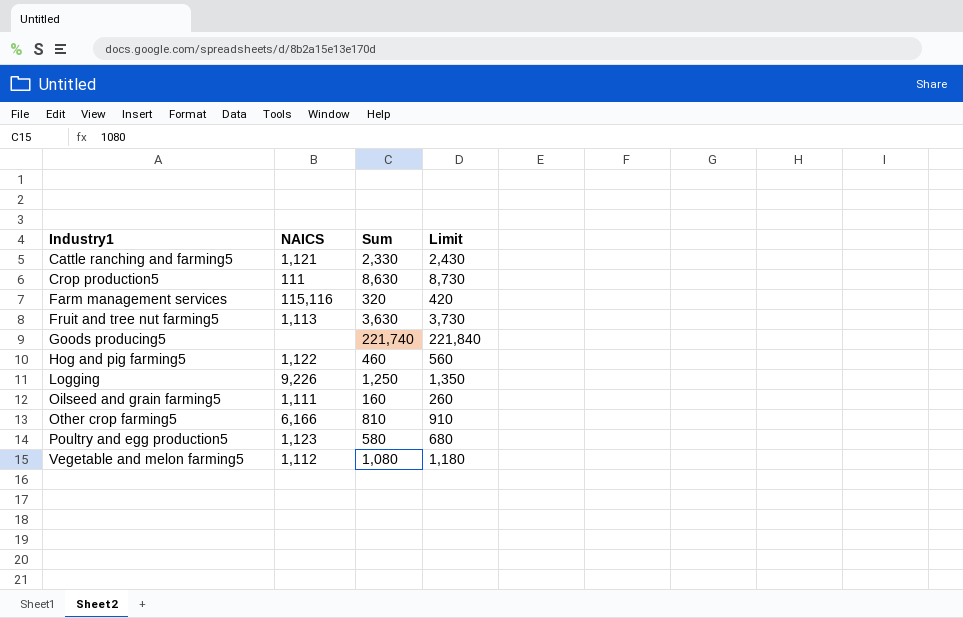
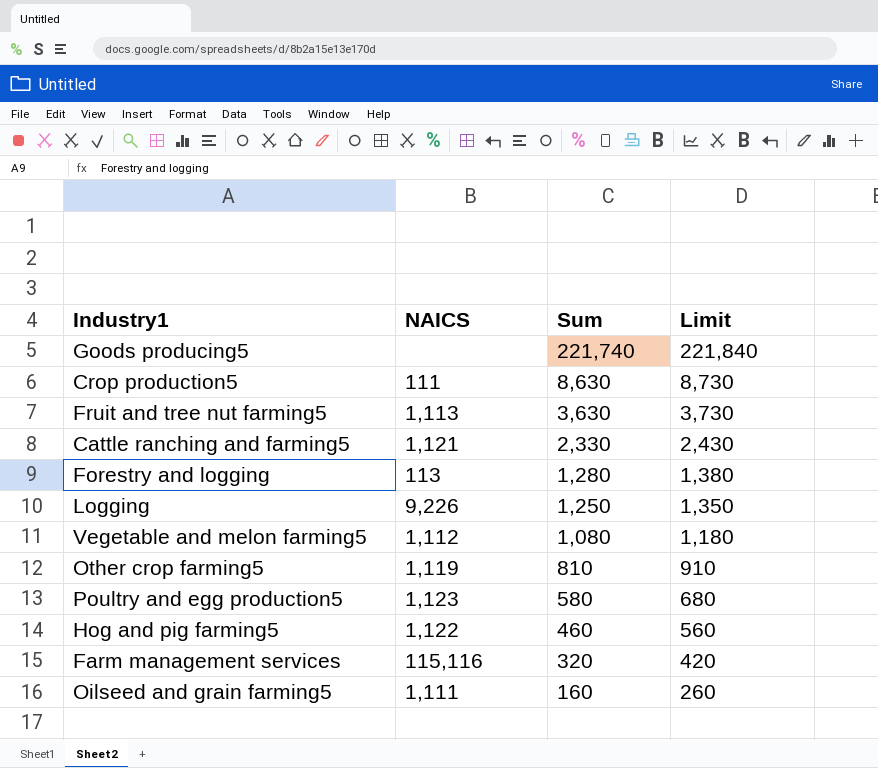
row order: Industry1 ascending -> Sum descending
row Forestry and logging: none -> 113 | 1,280 | 1,380
Other crop farming5 | NAICS: 6,166 -> 1,119

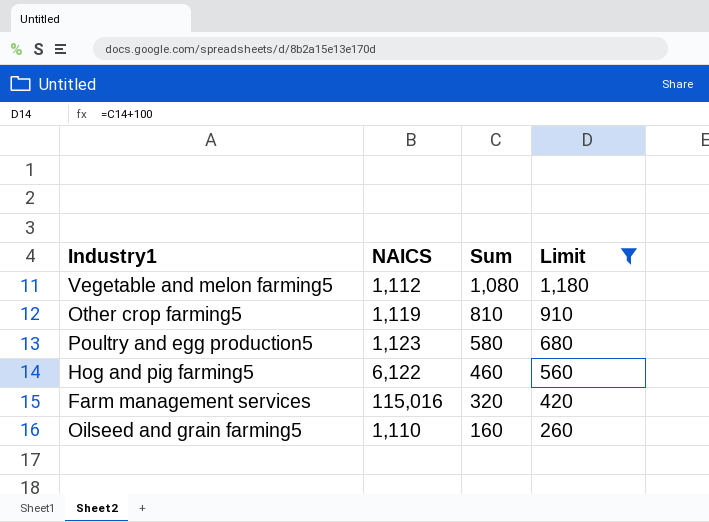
filter: none -> Limit <= 1,180
Hog and pig farming5 | NAICS: 1,122 -> 6,122
Farm management services | NAICS: 115,116 -> 115,016
Oilseed and grain farming5 | NAICS: 1,111 -> 1,110

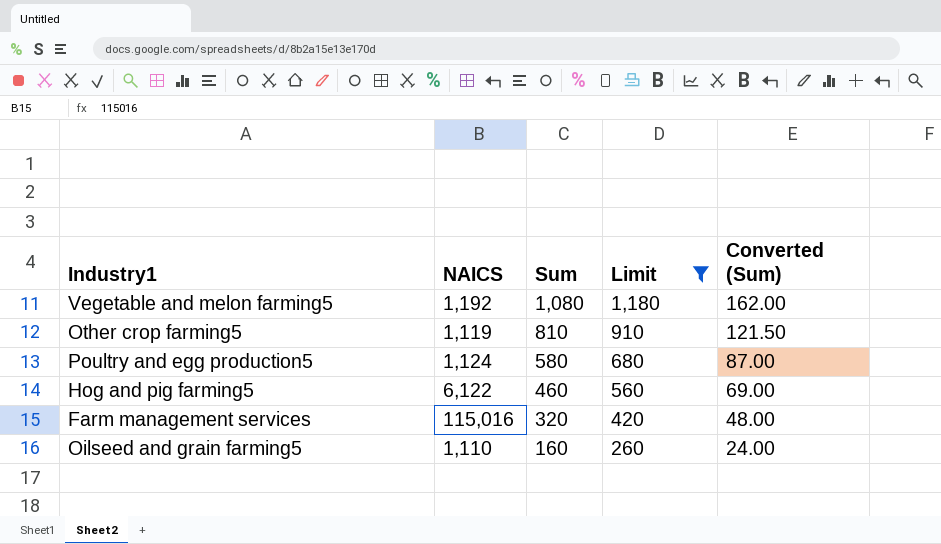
column Converted (Sum) | formula: none -> [Sum] * 0.15
Vegetable and melon farming5 | NAICS: 1,112 -> 1,192
Poultry and egg production5 | NAICS: 1,123 -> 1,124

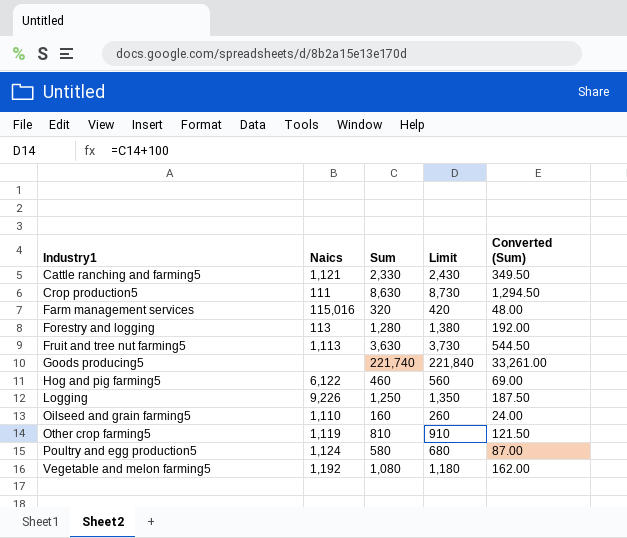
filter: Limit <= 1,180 -> none
row order: Sum descending -> Industry1 ascending
column name: NAICS -> Naics

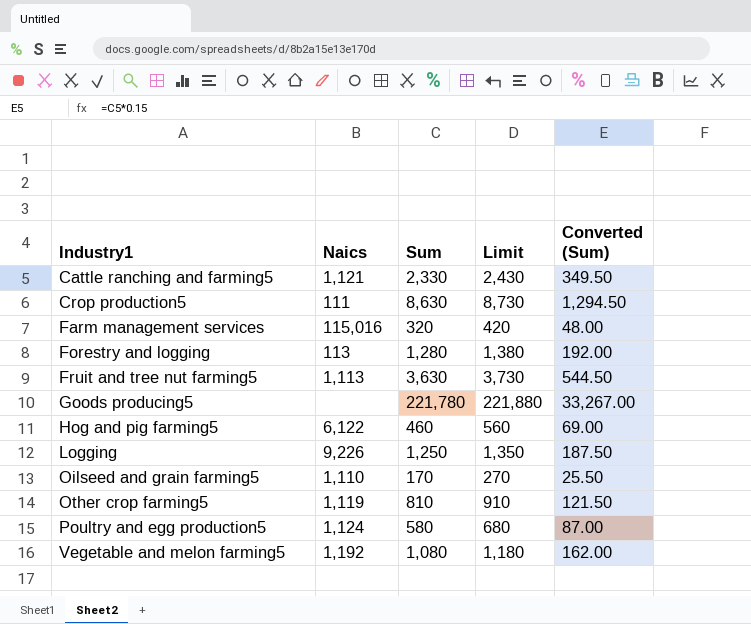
Goods producing5 | Sum: 221,740 -> 221,780
Goods producing5 | Limit: 221,840 -> 221,880
Goods producing5 | Converted (Sum): 33,261.00 -> 33,267.00
Oilseed and grain farming5 | Sum: 160 -> 170
Oilseed and grain farming5 | Limit: 260 -> 270
Oilseed and grain farming5 | Converted (Sum): 24.00 -> 25.50

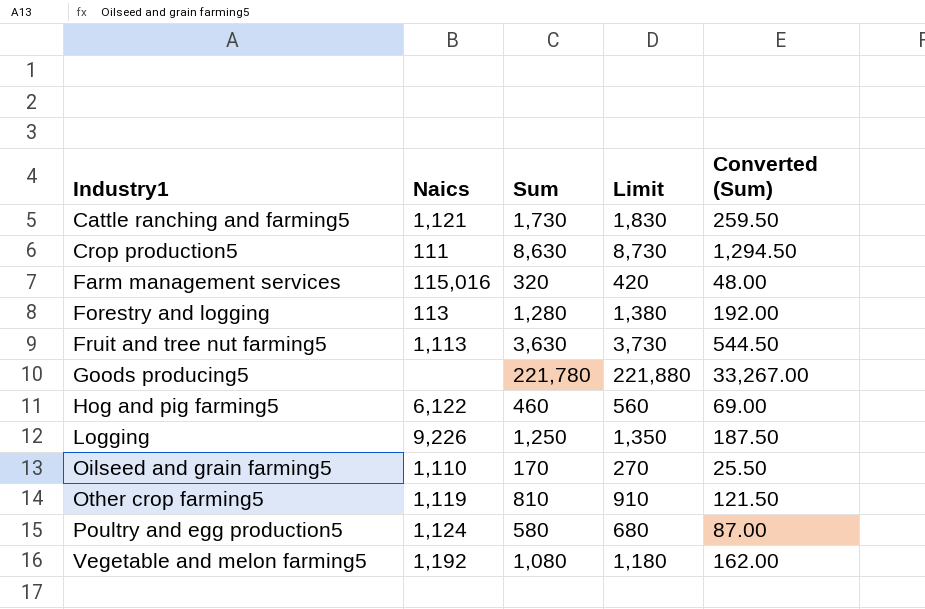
Cattle ranching and farming5 | Sum: 2,330 -> 1,730
Cattle ranching and farming5 | Limit: 2,430 -> 1,830
Cattle ranching and farming5 | Converted (Sum): 349.50 -> 259.50

